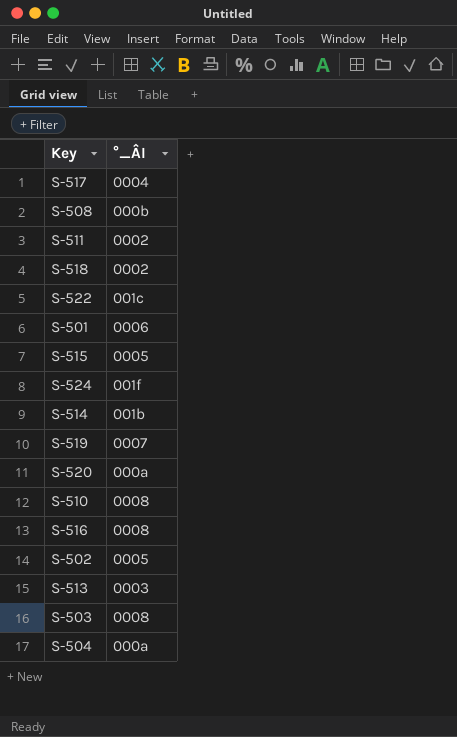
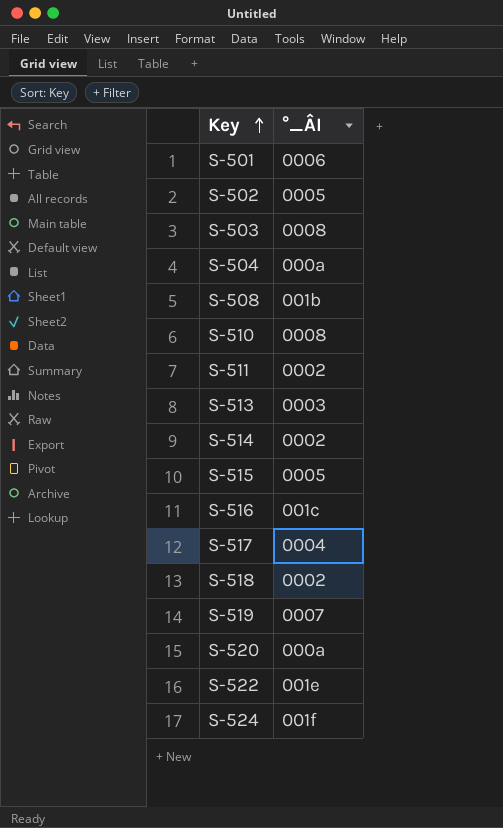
row order: none -> Key ascending
S-508 | °_ÂI: 000b -> 001b
S-514 | °_ÂI: 001b -> 0002
S-516 | °_ÂI: 0008 -> 001c
S-522 | °_ÂI: 001c -> 001e

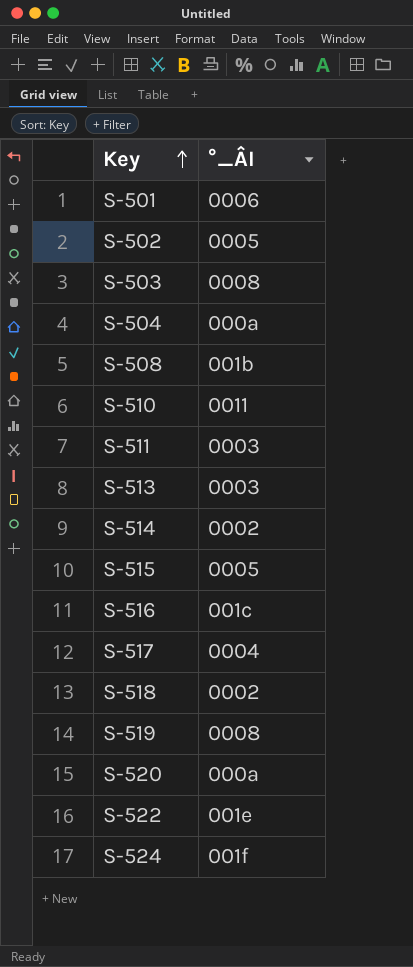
S-510 | °_ÂI: 0008 -> 0011
S-511 | °_ÂI: 0002 -> 0003
S-519 | °_ÂI: 0007 -> 0008

